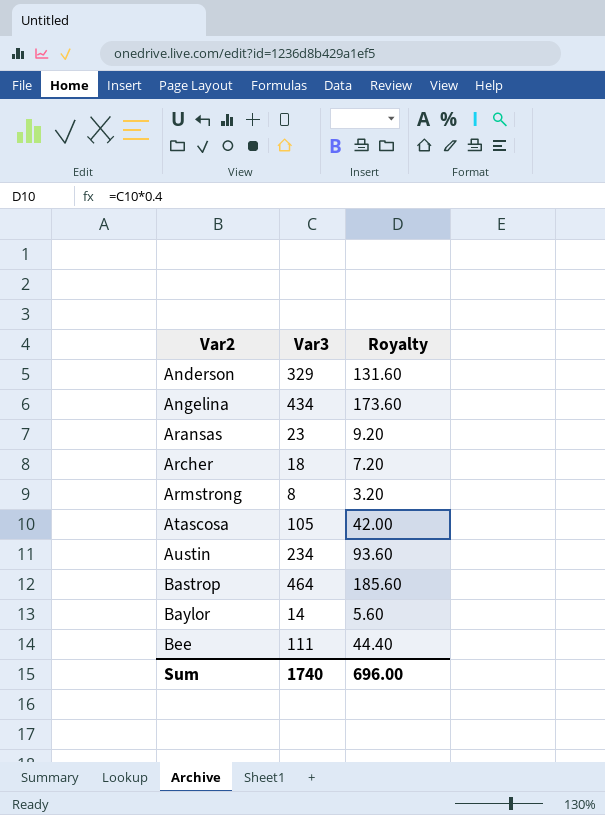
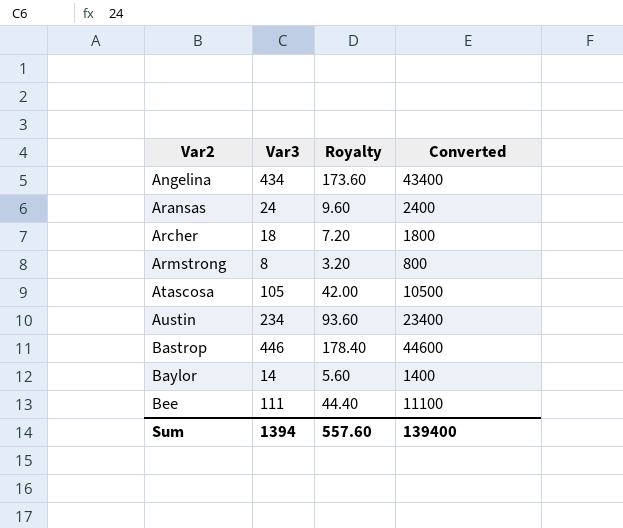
column Converted | formula: none -> [Var3] * 100
row Anderson: 329 | 131.60 -> none
Aransas | Var3: 23 -> 24
Aransas | Royalty: 9.20 -> 9.60
Bastrop | Var3: 464 -> 446
Bastrop | Royalty: 185.60 -> 178.40
Sum | Var3: 1740 -> 1394
Sum | Royalty: 696.00 -> 557.60

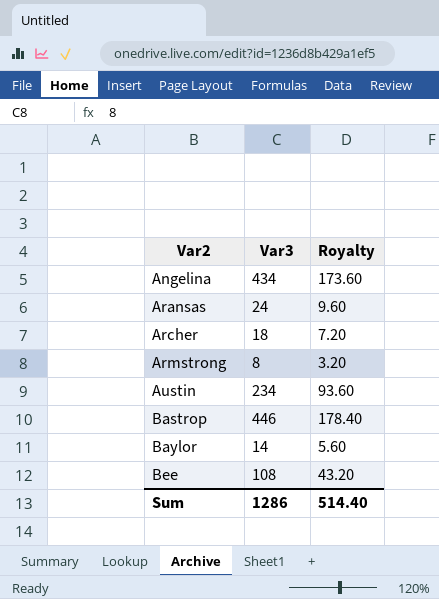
column Converted | formula: [Var3] * 100 -> none
row Atascosa: 105 | 42.00 | 10500 -> none
Bee | Var3: 111 -> 108
Bee | Royalty: 44.40 -> 43.20
Sum | Var3: 1394 -> 1286
Sum | Royalty: 557.60 -> 514.40

